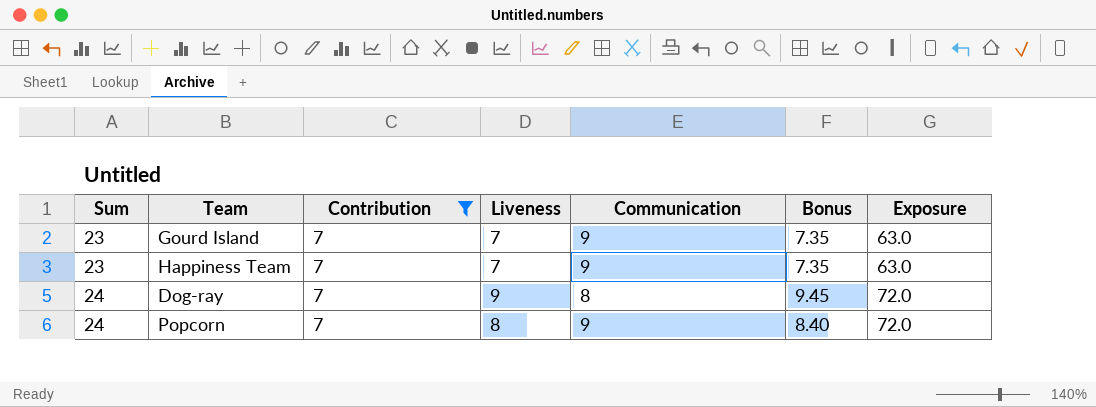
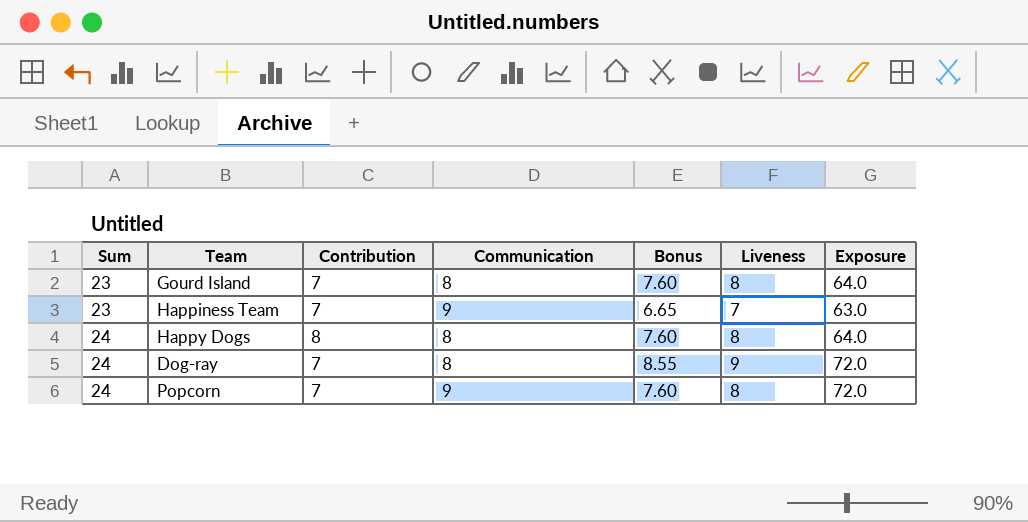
filter: Contribution = 7 -> none
column Bonus | formula: [Liveness] * 1.05 -> [Liveness] * 0.95
column Liveness | position: 4 -> 6
Gourd Island | Communication: 9 -> 8
Gourd Island | Liveness: 7 -> 8
Gourd Island | Exposure: 63.0 -> 64.0

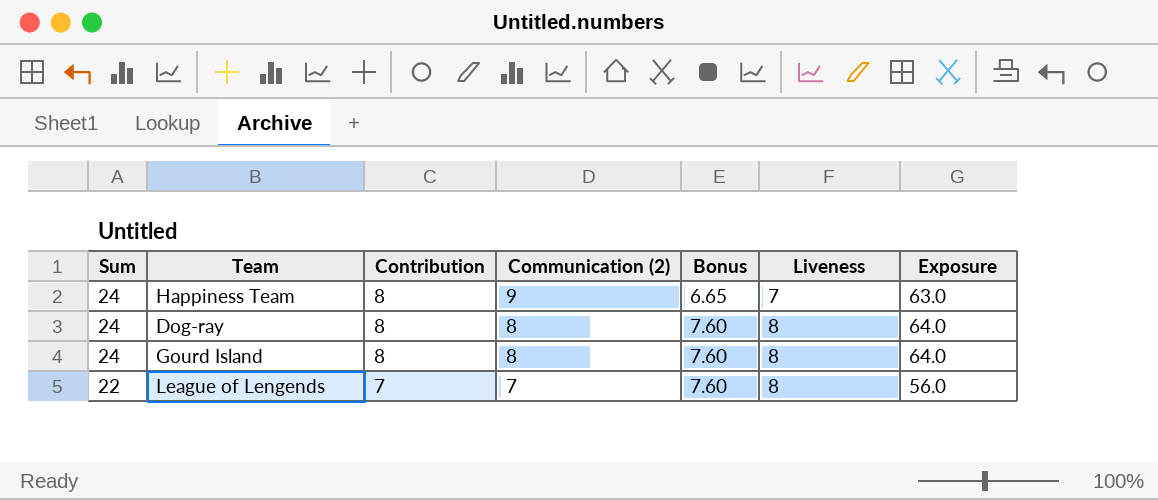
row order: Sum ascending -> Sum descending
column name: Communication -> Communication (2)
row Happy Dogs: 24 | 8 | 8 | 7.60 | 8 | 64.0 -> none
row Popcorn: 24 | 7 | 9 | 7.60 | 8 | 72.0 -> none
Happiness Team | Sum: 23 -> 24
Happiness Team | Contribution: 7 -> 8
Dog-ray | Contribution: 7 -> 8
Dog-ray | Bonus: 8.55 -> 7.60
Dog-ray | Liveness: 9 -> 8
Dog-ray | Exposure: 72.0 -> 64.0
Gourd Island | Sum: 23 -> 24
Gourd Island | Contribution: 7 -> 8
row League of Lengends: none -> 22 | 7 | 7 | 7.60 | 8 | 56.0

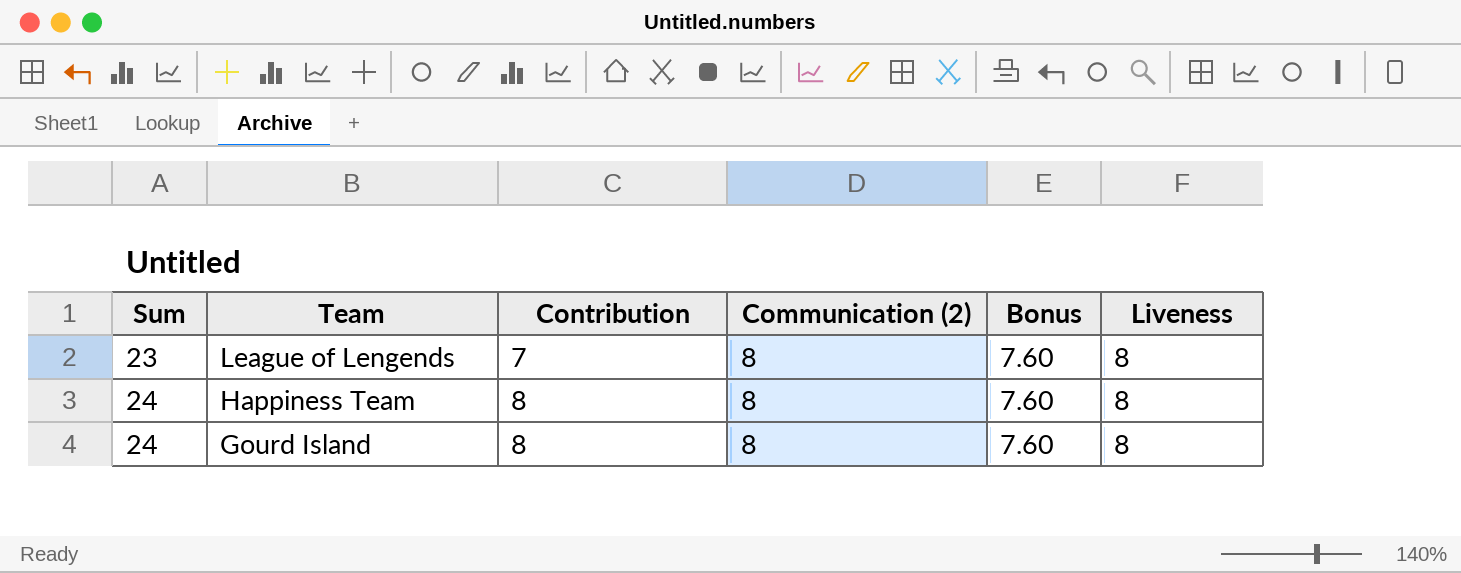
row order: Sum descending -> Sum ascending
column Exposure | formula: [Communication (2)] * [Liveness] -> none
row Dog-ray: 24 | 8 | 8 | 7.60 | 8 | 64.0 -> none
League of Lengends | Sum: 22 -> 23
League of Lengends | Communication (2): 7 -> 8
Happiness Team | Communication (2): 9 -> 8
Happiness Team | Bonus: 6.65 -> 7.60
Happiness Team | Liveness: 7 -> 8

